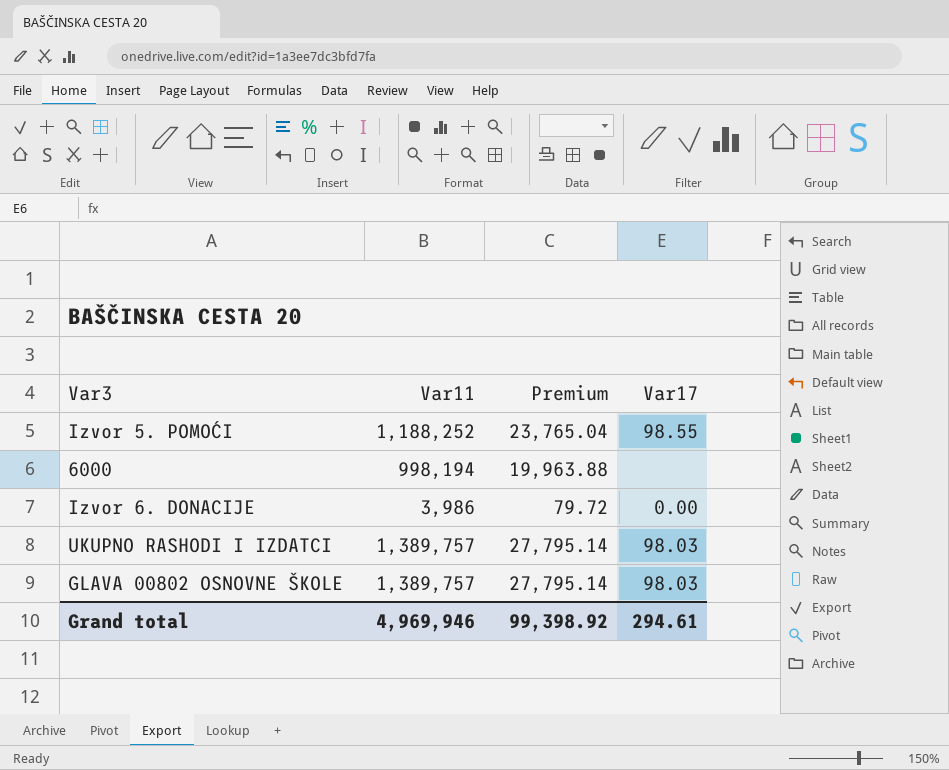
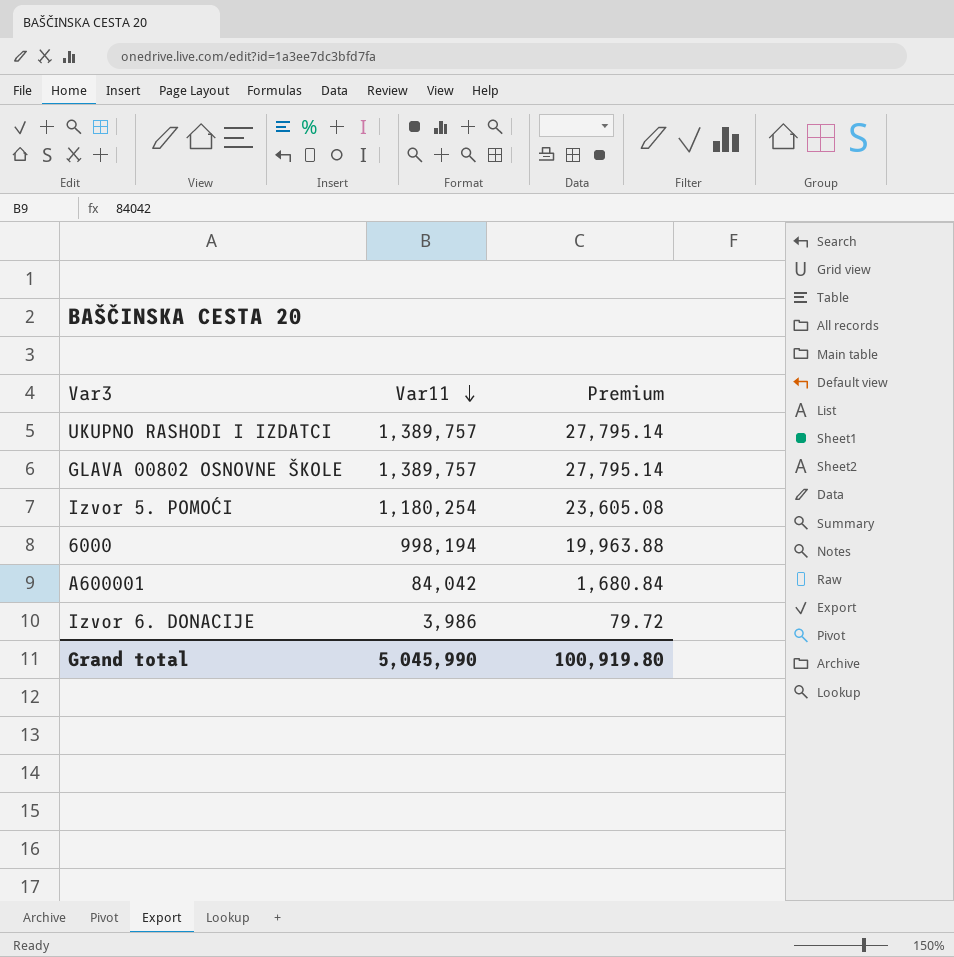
row order: none -> Var11 descending
column Var17 | position: 4 -> none
Izvor 5. POMOĆI | Var11: 1,188,252 -> 1,180,254
Izvor 5. POMOĆI | Premium: 23,765.04 -> 23,605.08
row A600001: none -> 84,042 | 1,680.84
Grand total | Var11: 4,969,946 -> 5,045,990
Grand total | Premium: 99,398.92 -> 100,919.80

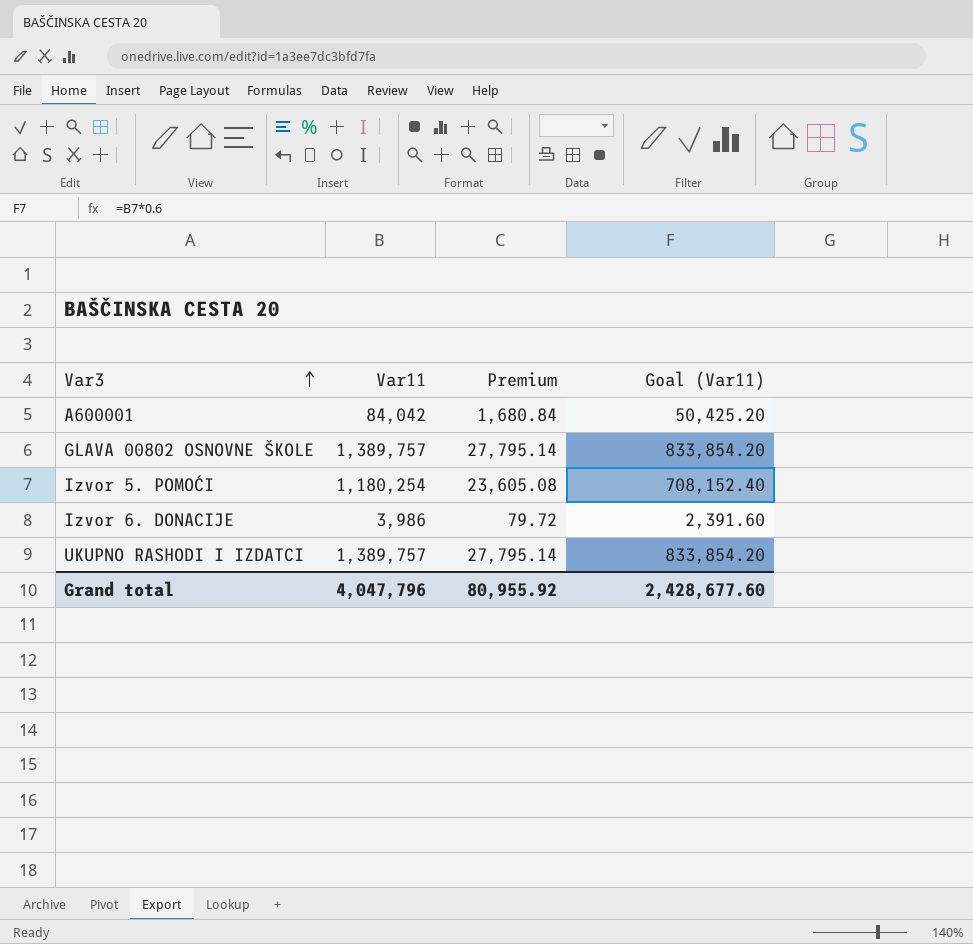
row order: Var11 descending -> Var3 ascending
column Goal (Var11) | formula: none -> [Var11] * 0.6
row 6000: 998,194 | 19,963.88 -> none
Grand total | Var11: 5,045,990 -> 4,047,796
Grand total | Premium: 100,919.80 -> 80,955.92

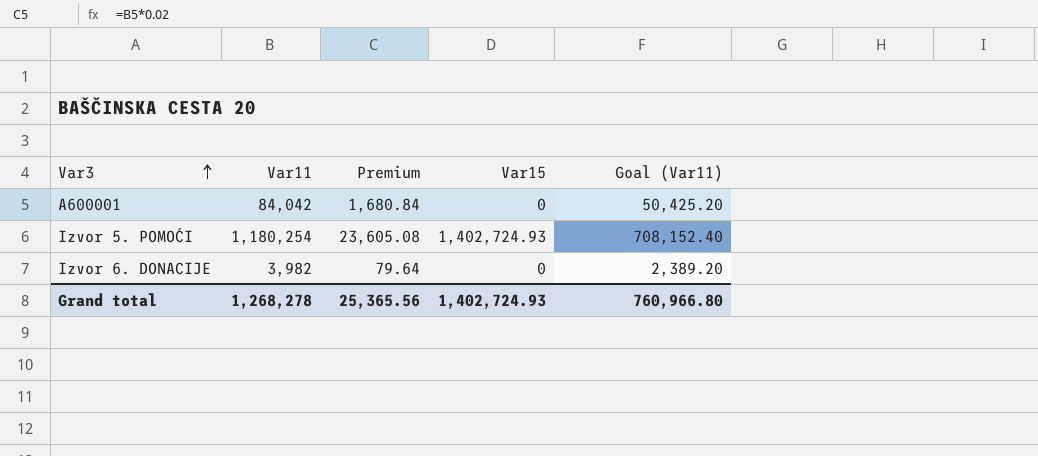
column Var15 | position: none -> 4
row GLAVA 00802 OSNOVNE ŠKOLE: 1,389,757 | 27,795.14 | 833,854.20 -> none
row UKUPNO RASHODI I IZDATCI: 1,389,757 | 27,795.14 | 833,854.20 -> none
Izvor 6. DONACIJE | Var11: 3,986 -> 3,982
Izvor 6. DONACIJE | Premium: 79.72 -> 79.64
Izvor 6. DONACIJE | Goal (Var11): 2,391.60 -> 2,389.20
Grand total | Var11: 4,047,796 -> 1,268,278
Grand total | Premium: 80,955.92 -> 25,365.56
Grand total | Goal (Var11): 2,428,677.60 -> 760,966.80

